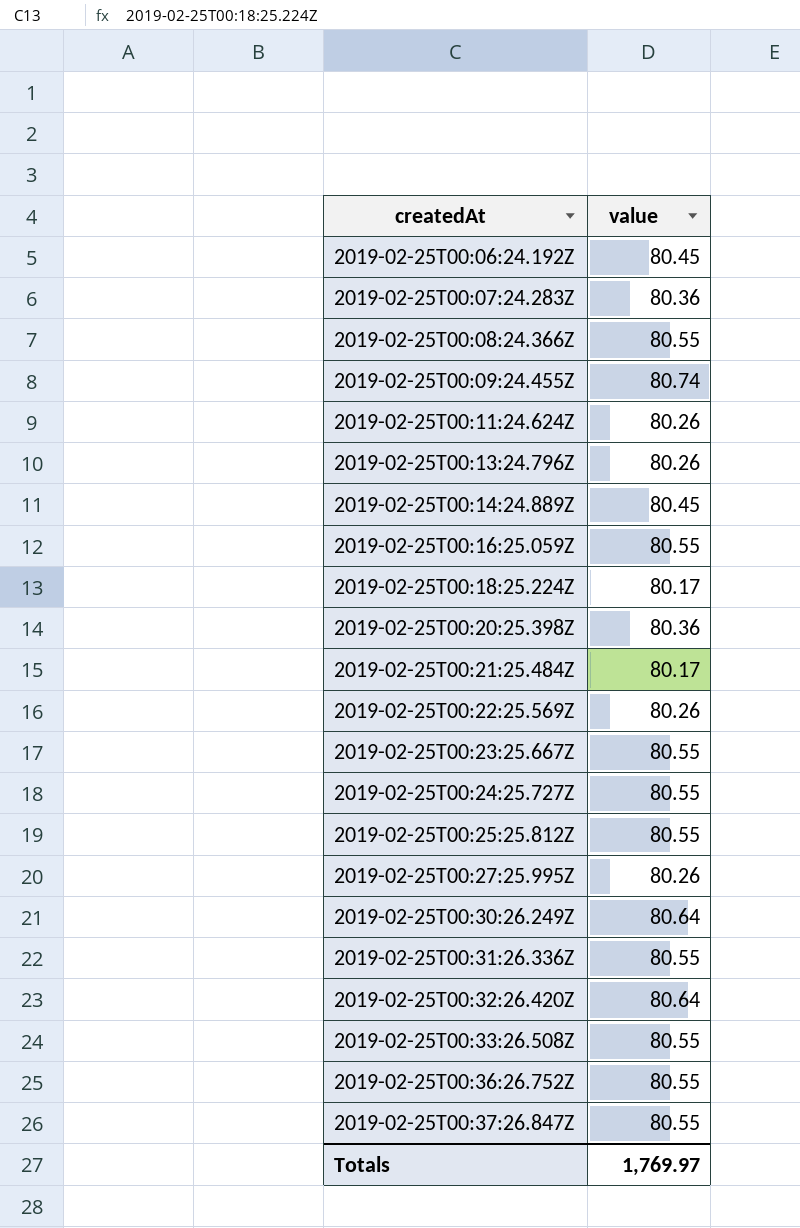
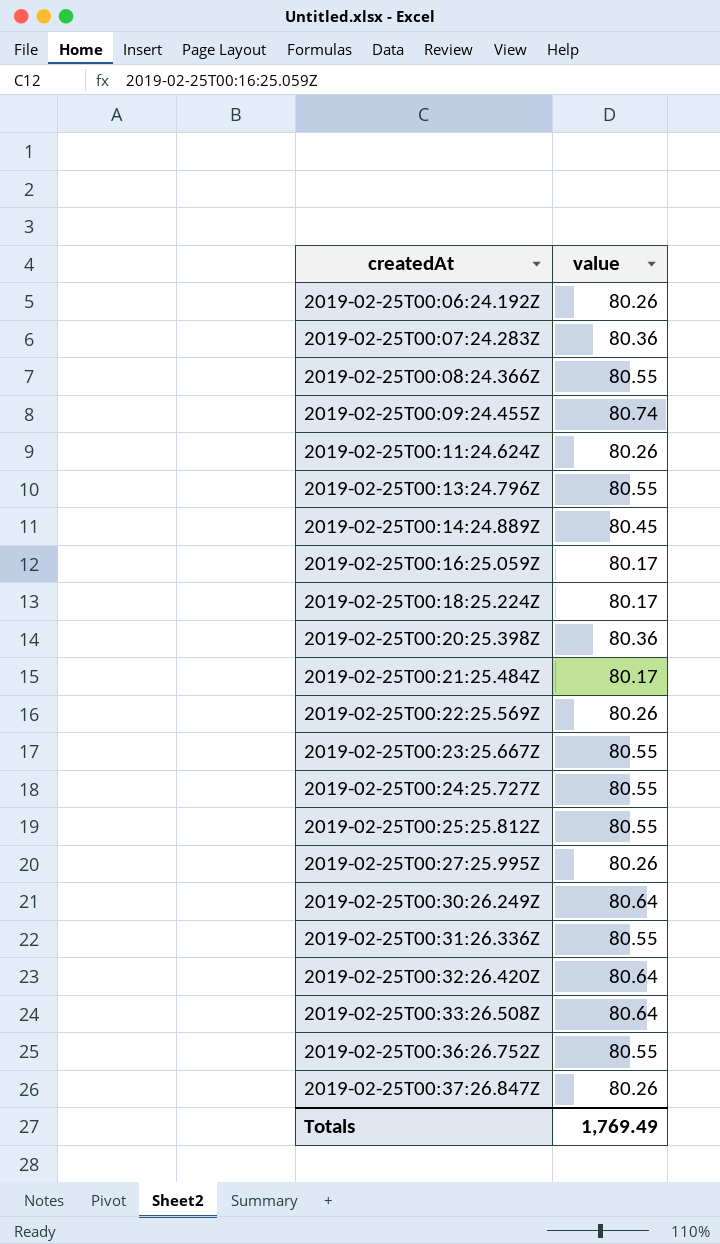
2019-02-25T00:06:24.192Z | value: 80.45 -> 80.26
2019-02-25T00:13:24.796Z | value: 80.26 -> 80.55
2019-02-25T00:16:25.059Z | value: 80.55 -> 80.17
2019-02-25T00:33:26.508Z | value: 80.55 -> 80.64
2019-02-25T00:37:26.847Z | value: 80.55 -> 80.26
Totals | value: 1,769.97 -> 1,769.49

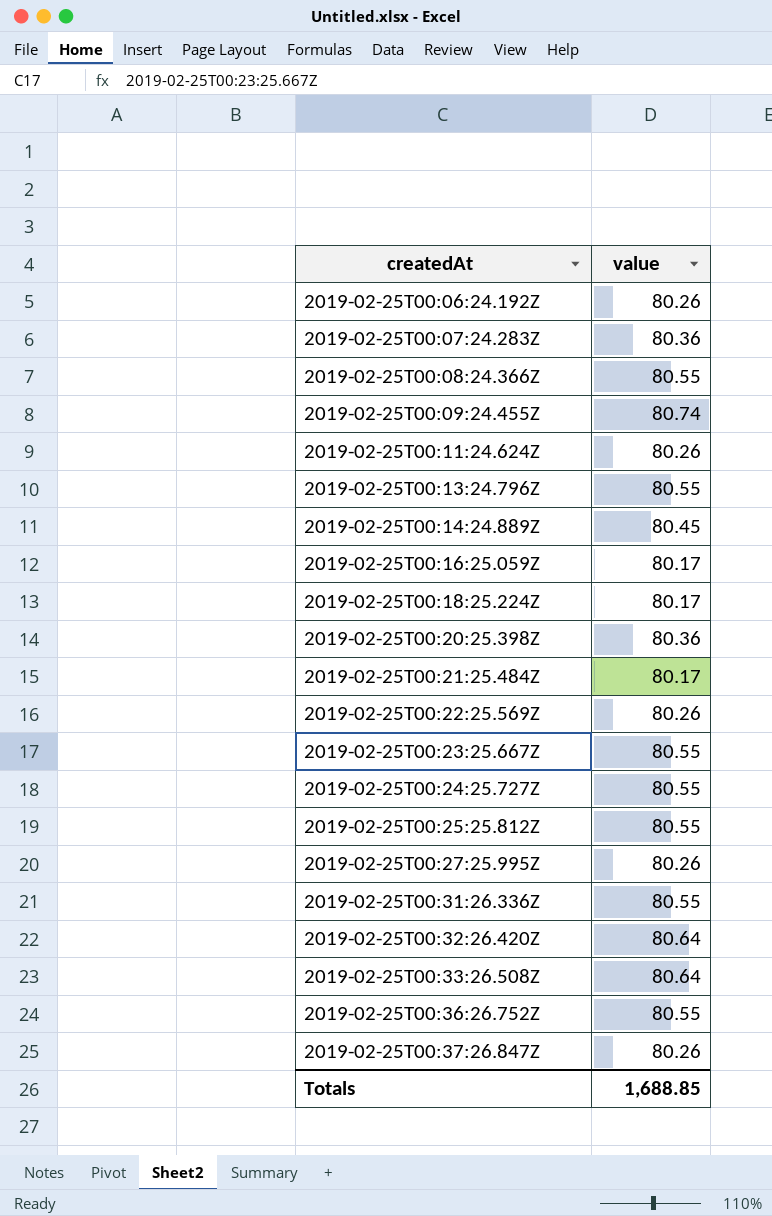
row 2019-02-25T00:30:26.249Z: 80.64 -> none
Totals | value: 1,769.49 -> 1,688.85

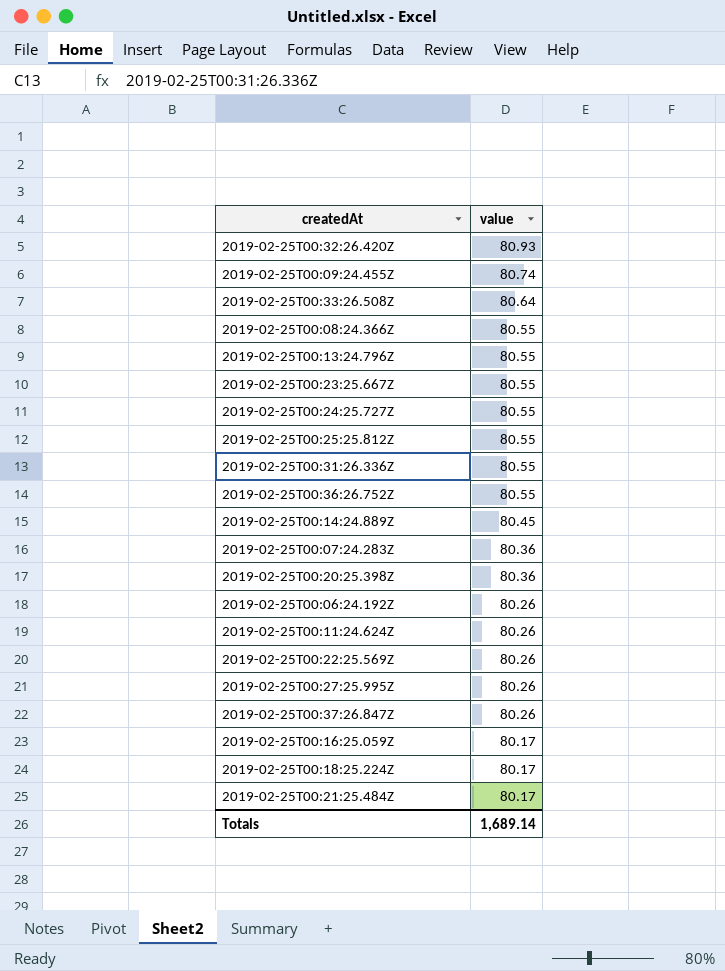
row order: createdAt ascending -> value descending
2019-02-25T00:32:26.420Z | value: 80.64 -> 80.93
Totals | value: 1,688.85 -> 1,689.14

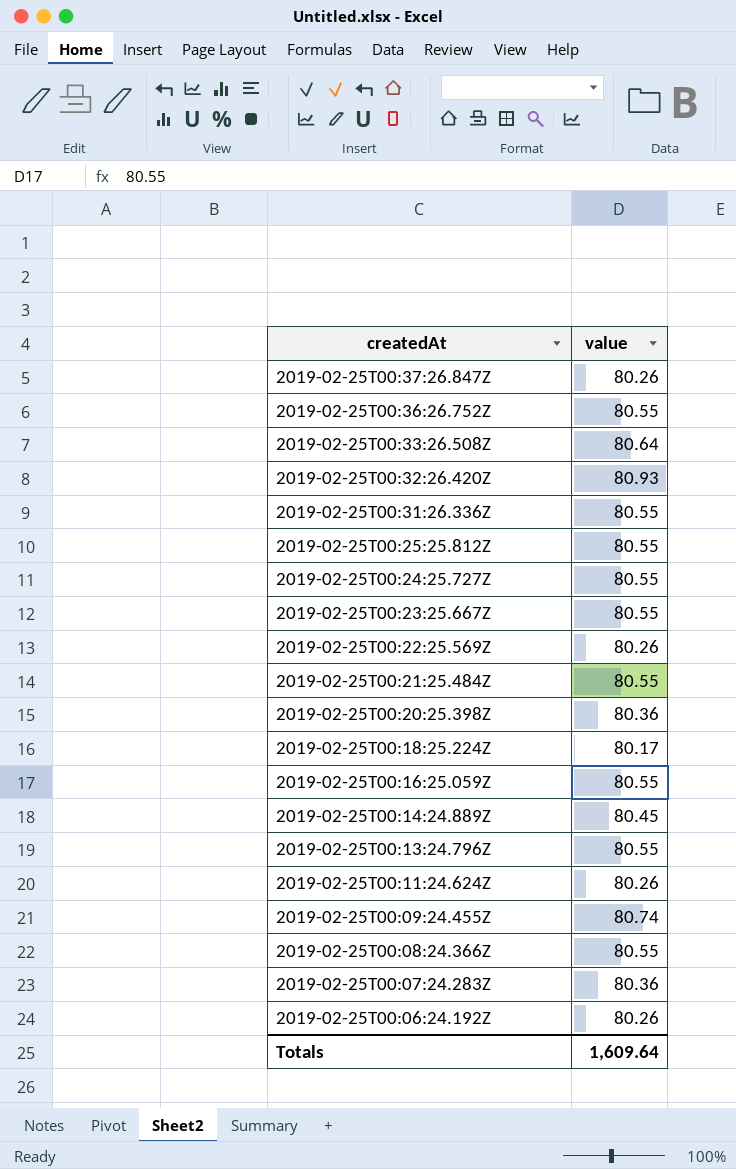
row order: value descending -> createdAt descending
row 2019-02-25T00:27:25.995Z: 80.26 -> none
2019-02-25T00:21:25.484Z | value: 80.17 -> 80.55
2019-02-25T00:16:25.059Z | value: 80.17 -> 80.55
Totals | value: 1,689.14 -> 1,609.64

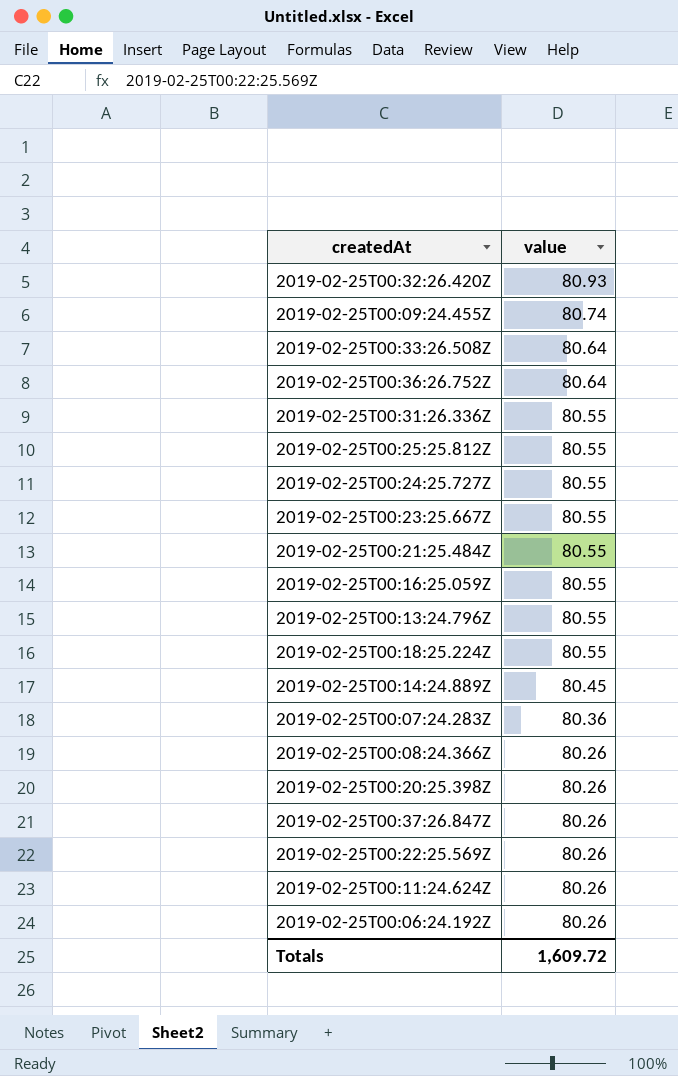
row order: createdAt descending -> value descending
2019-02-25T00:36:26.752Z | value: 80.55 -> 80.64
2019-02-25T00:18:25.224Z | value: 80.17 -> 80.55
2019-02-25T00:08:24.366Z | value: 80.55 -> 80.26
2019-02-25T00:20:25.398Z | value: 80.36 -> 80.26
Totals | value: 1,609.64 -> 1,609.72

